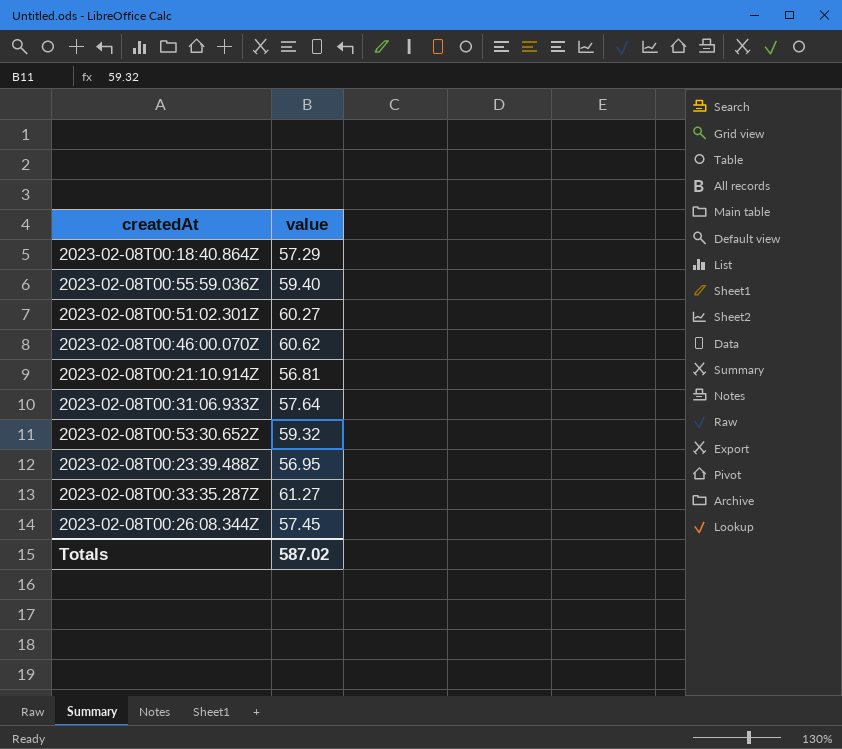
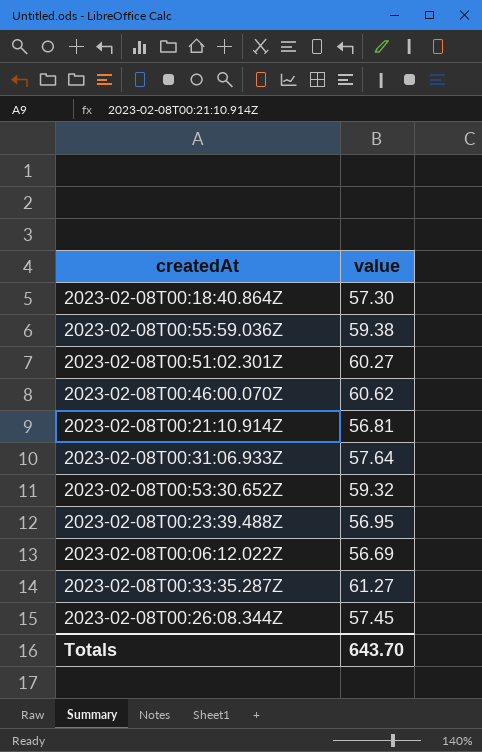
2023-02-08T00:18:40.864Z | value: 57.29 -> 57.30
2023-02-08T00:55:59.036Z | value: 59.40 -> 59.38
row 2023-02-08T00:06:12.022Z: none -> 56.69
Totals | value: 587.02 -> 643.70

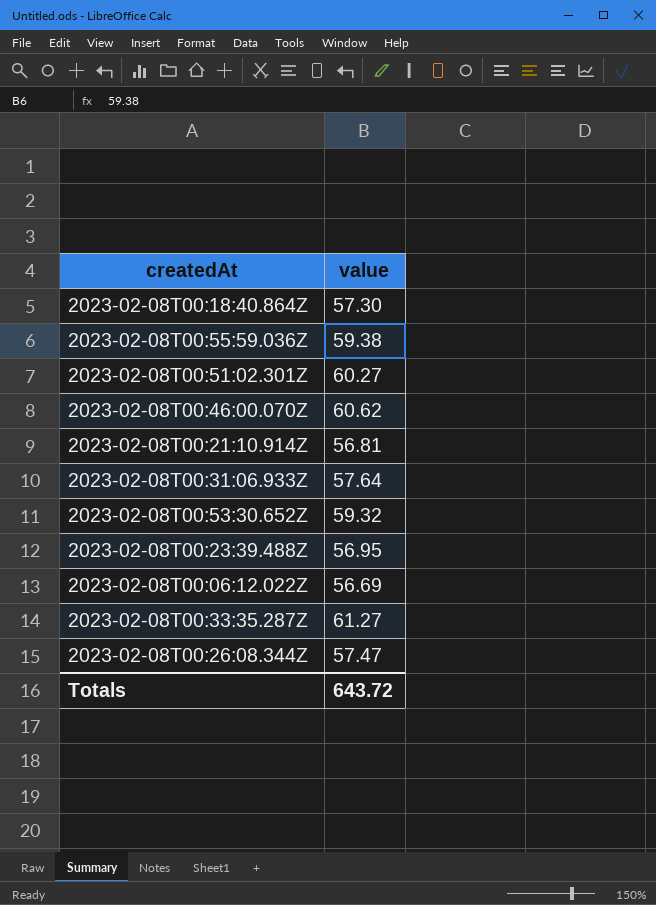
2023-02-08T00:26:08.344Z | value: 57.45 -> 57.47
Totals | value: 643.70 -> 643.72

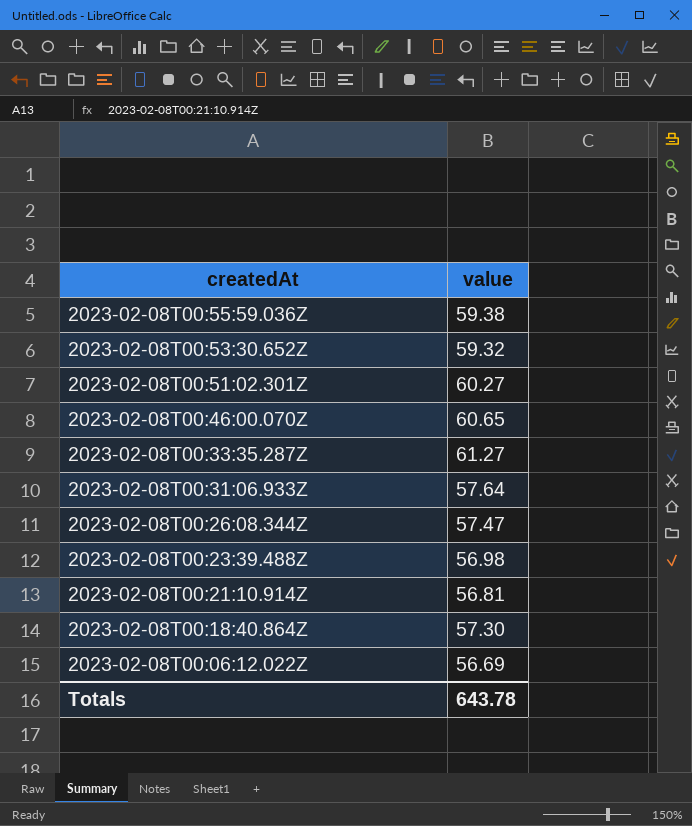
row order: none -> createdAt descending
2023-02-08T00:46:00.070Z | value: 60.62 -> 60.65
2023-02-08T00:23:39.488Z | value: 56.95 -> 56.98
Totals | value: 643.72 -> 643.78

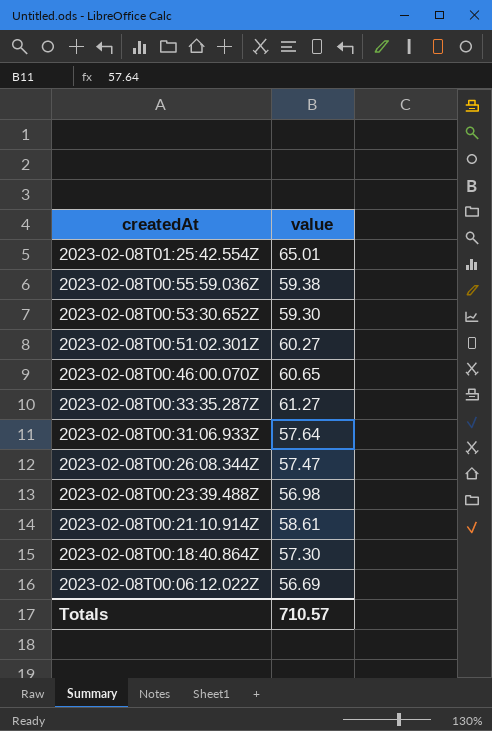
row 2023-02-08T01:25:42.554Z: none -> 65.01
2023-02-08T00:53:30.652Z | value: 59.32 -> 59.30
2023-02-08T00:21:10.914Z | value: 56.81 -> 58.61
Totals | value: 643.78 -> 710.57

